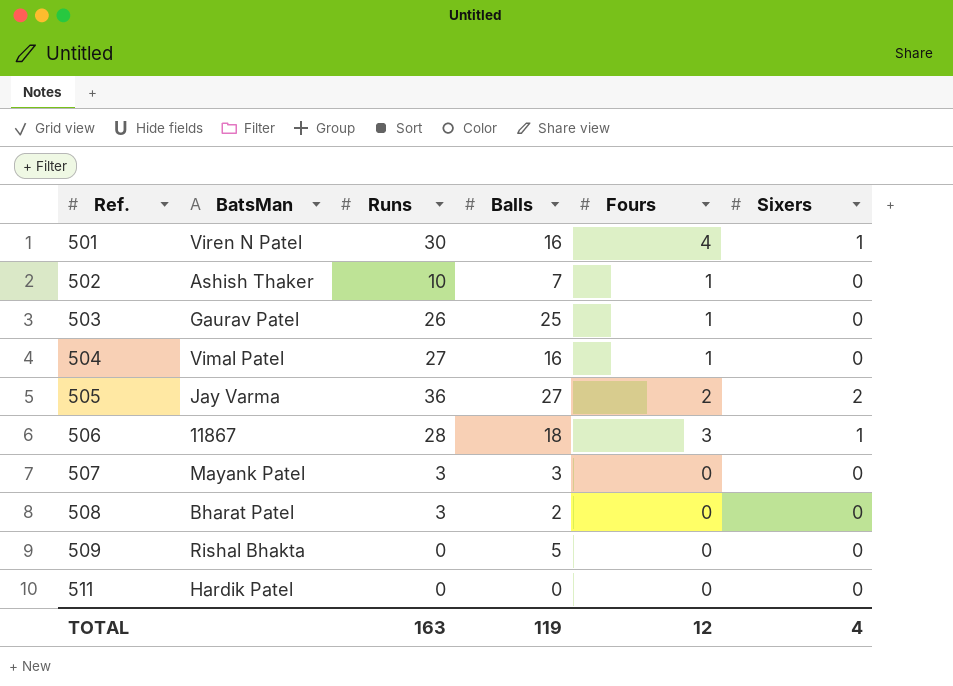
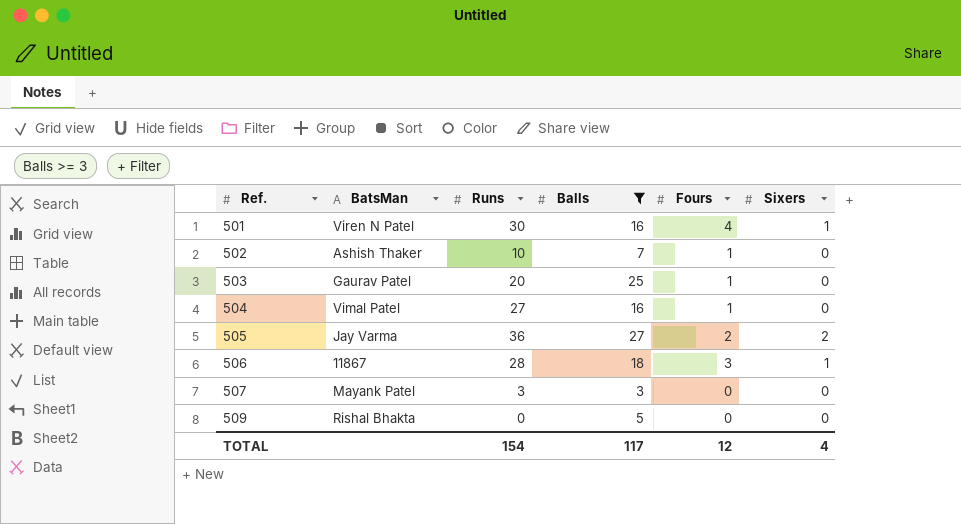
filter: none -> Balls >= 3
503 | Runs: 26 -> 20
TOTAL | Runs: 163 -> 154
TOTAL | Balls: 119 -> 117

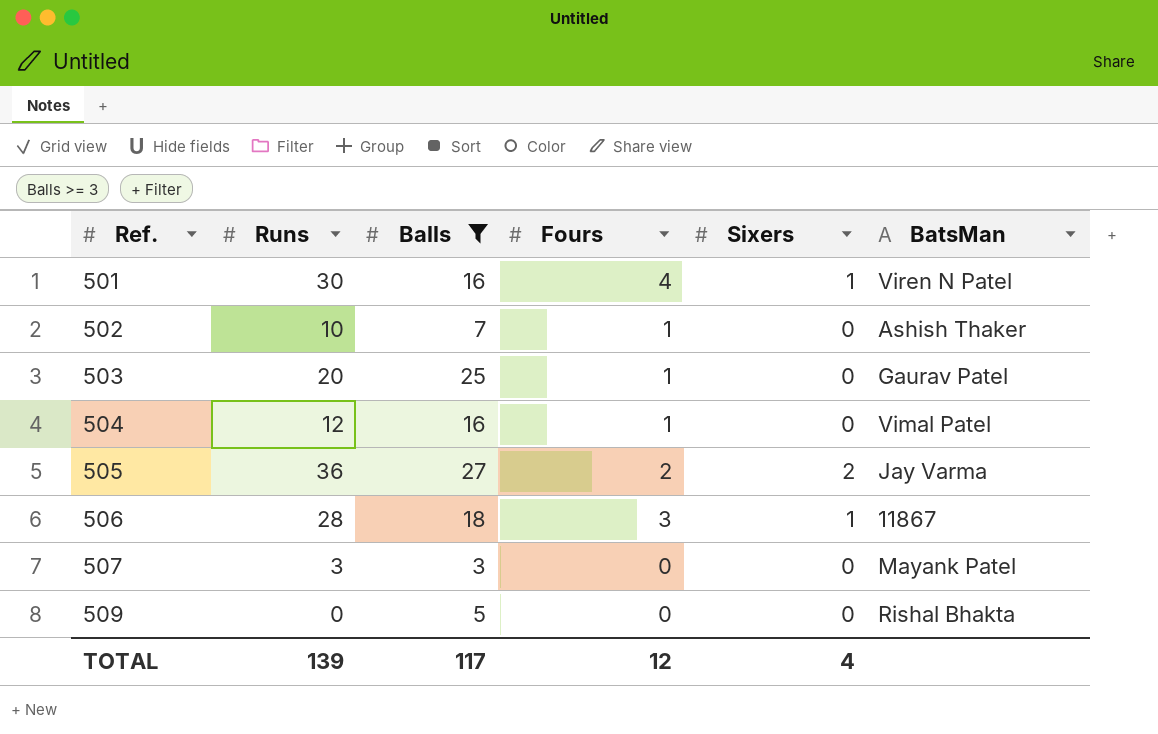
column BatsMan | position: 2 -> 6
504 | Runs: 27 -> 12
TOTAL | Runs: 154 -> 139

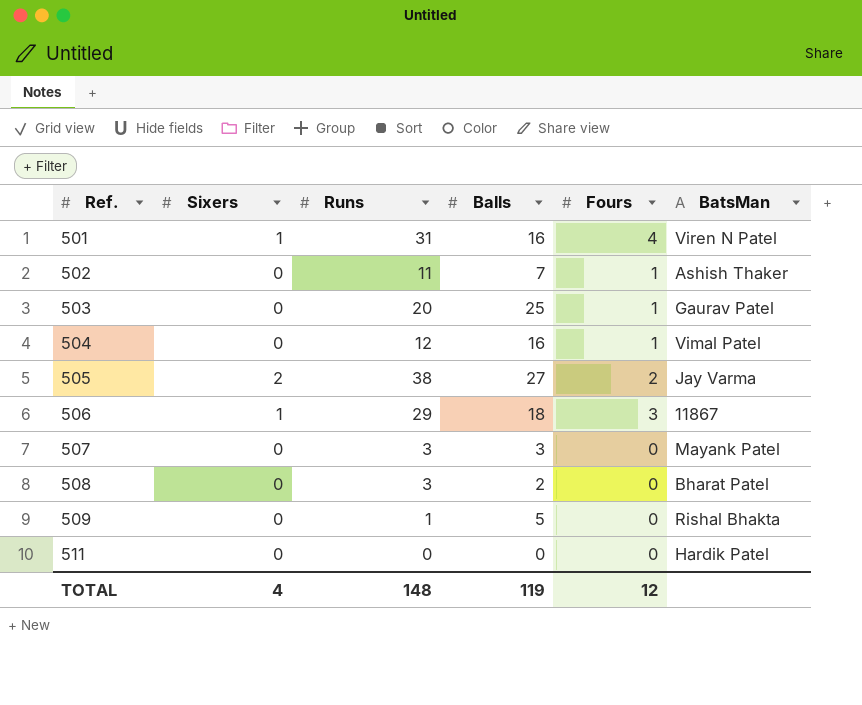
filter: Balls >= 3 -> none
column Sixers | position: 5 -> 2
501 | Runs: 30 -> 31
502 | Runs: 10 -> 11
505 | Runs: 36 -> 38
506 | Runs: 28 -> 29
509 | Runs: 0 -> 1
TOTAL | Runs: 139 -> 148
TOTAL | Balls: 117 -> 119

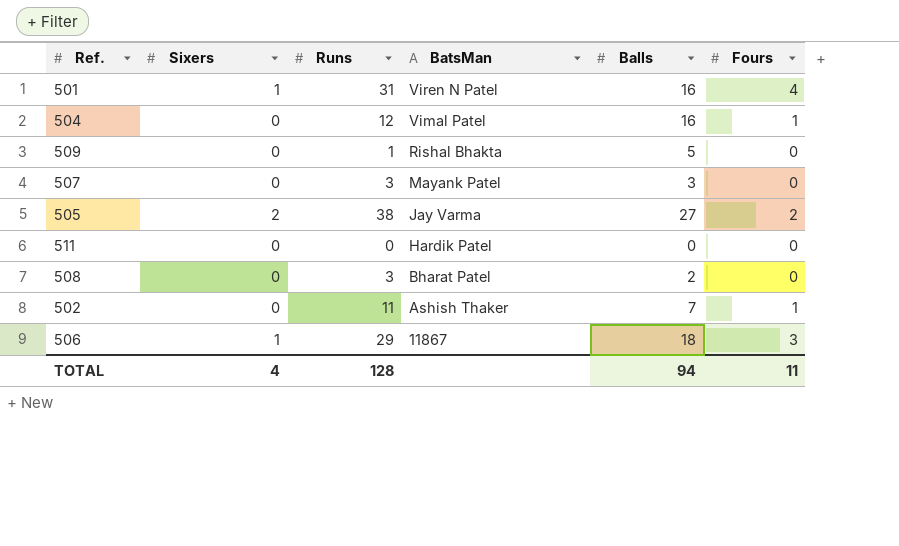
row order: Ref. ascending -> BatsMan descending
column BatsMan | position: 6 -> 4
row 503: 0 | 20 | 25 | 1 | Gaurav Patel -> none
TOTAL | Runs: 148 -> 128
TOTAL | Balls: 119 -> 94
TOTAL | Fours: 12 -> 11

